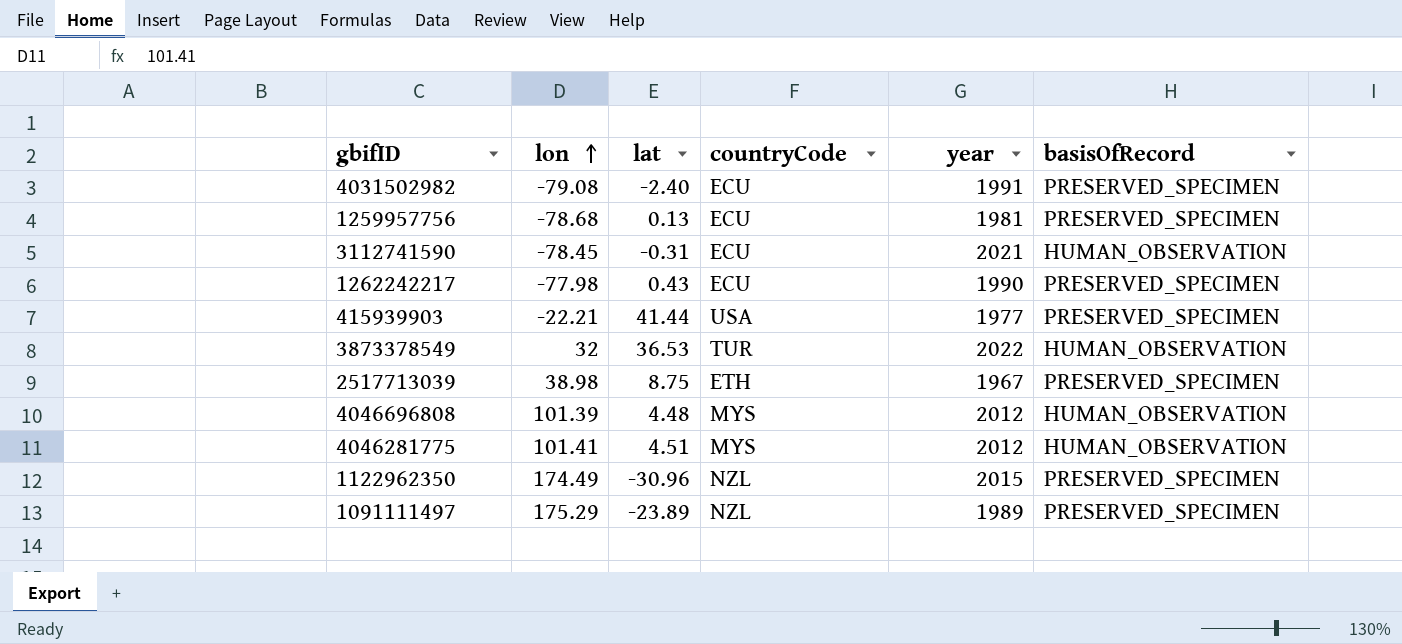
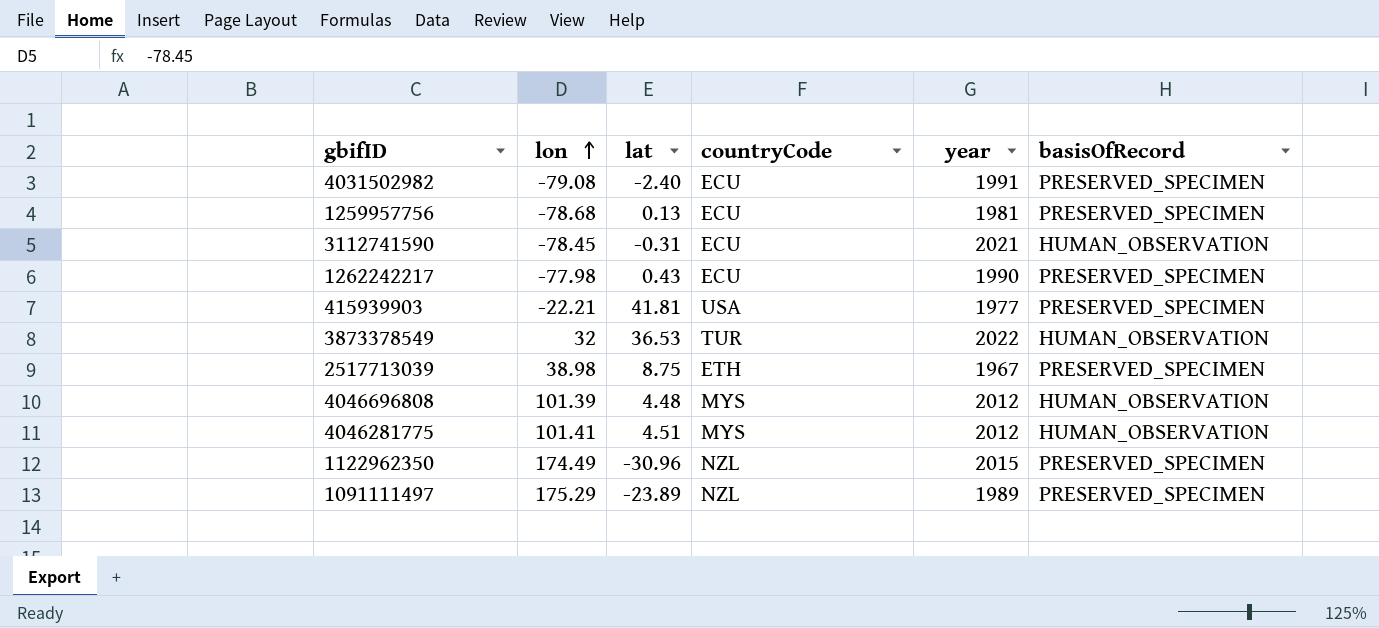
415939903 | lat: 41.44 -> 41.81

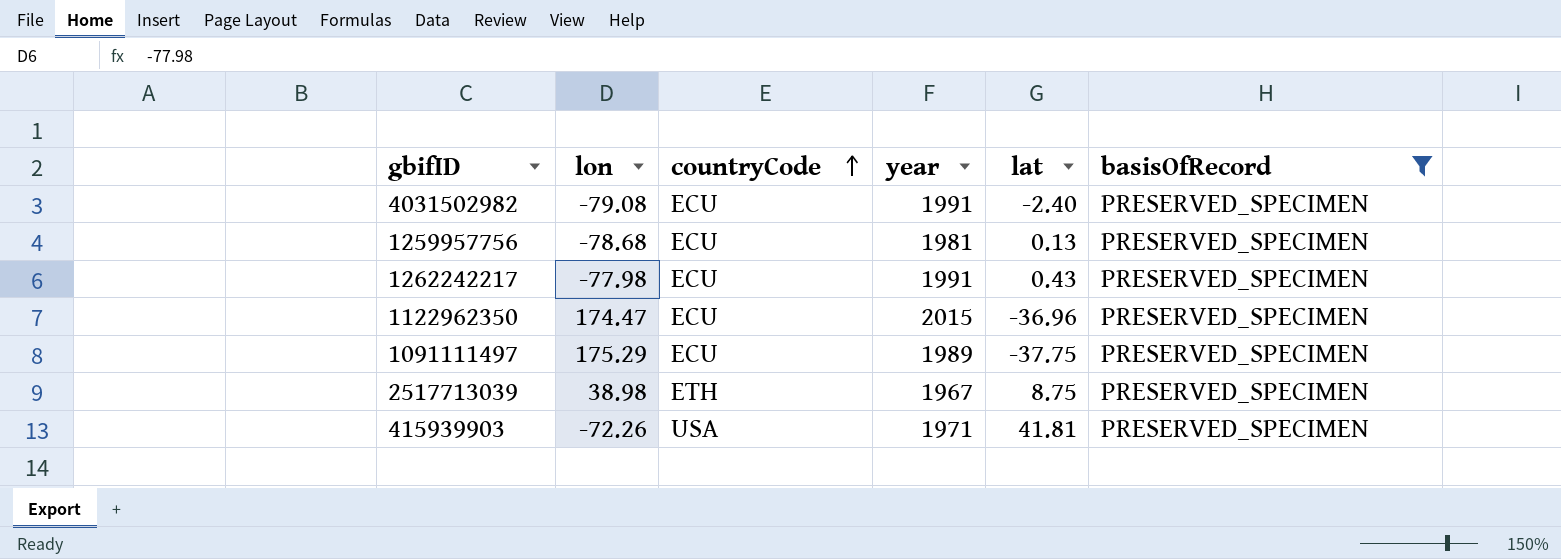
filter: none -> basisOfRecord = PRESERVED_SPECIMEN
row order: lon ascending -> countryCode ascending
column lat | position: 3 -> 5
1262242217 | year: 1990 -> 1991
1122962350 | lon: 174.49 -> 174.47
1122962350 | countryCode: NZL -> ECU
1122962350 | lat: -30.96 -> -36.96
1091111497 | countryCode: NZL -> ECU
1091111497 | lat: -23.89 -> -37.75
415939903 | lon: -22.21 -> -72.26
415939903 | year: 1977 -> 1971

